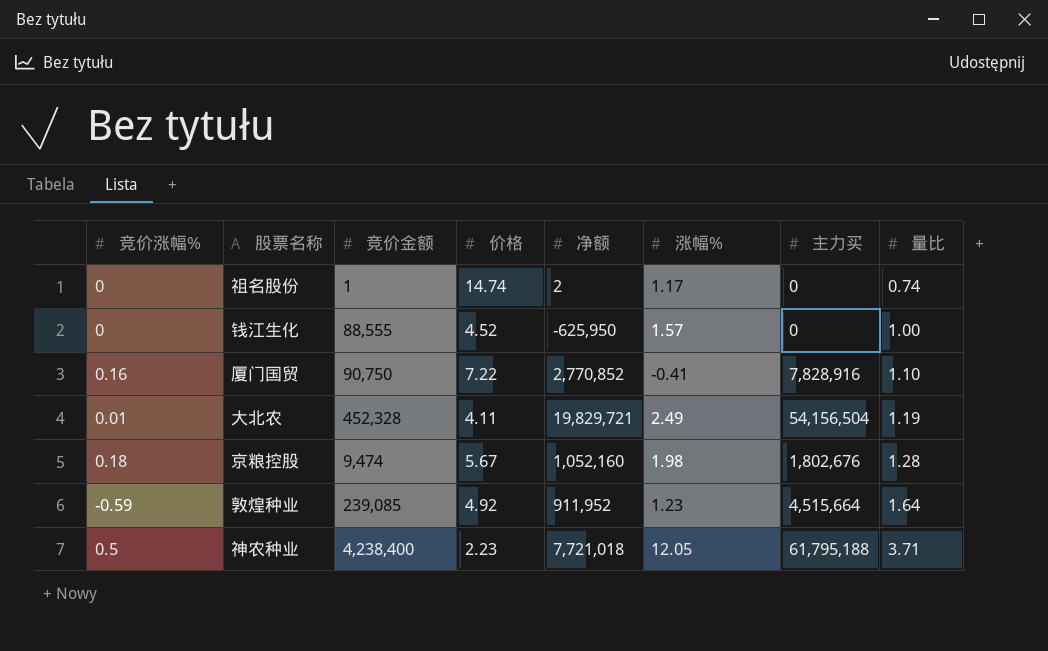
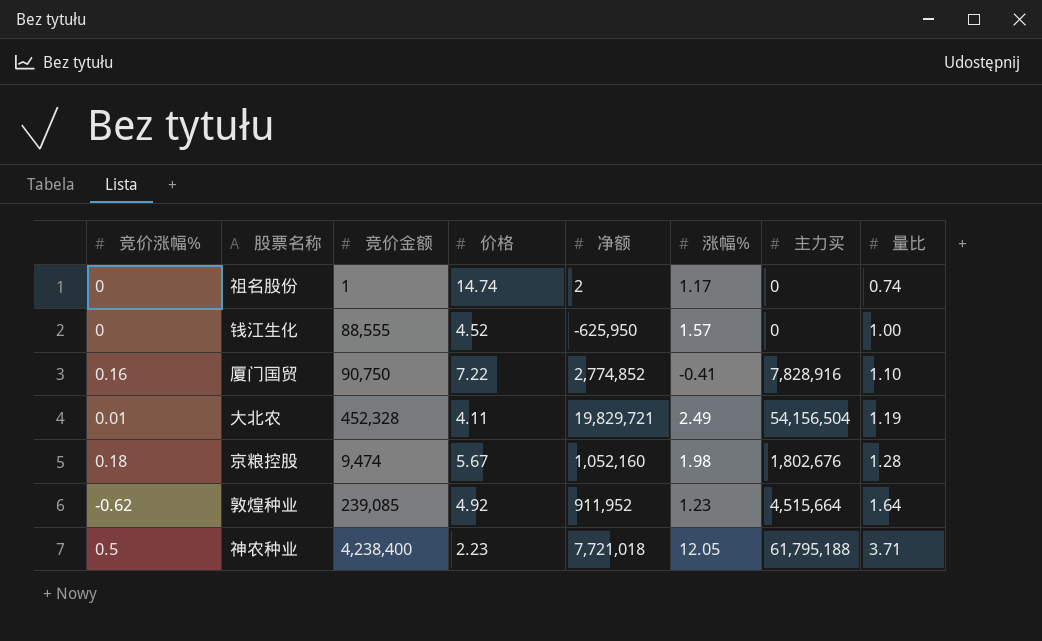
厦门国贸 | 净额: 2,770,852 -> 2,774,852
敦煌种业 | 竞价涨幅%: -0.59 -> -0.62

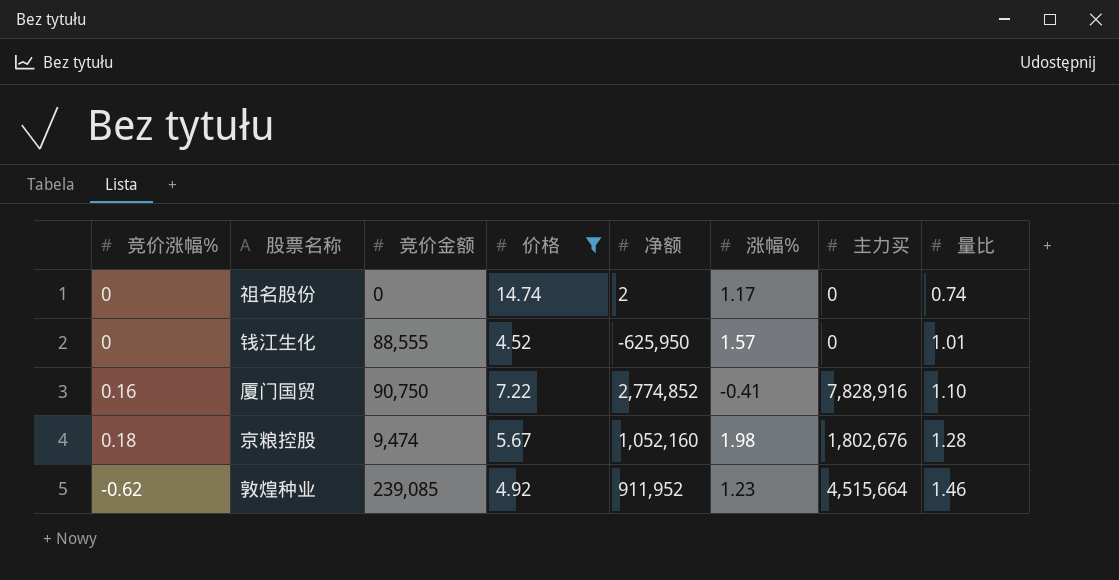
filter: none -> 价格 >= 4.52
祖名股份 | 竞价金额: 1 -> 0
钱江生化 | 量比: 1.00 -> 1.01
敦煌种业 | 量比: 1.64 -> 1.46

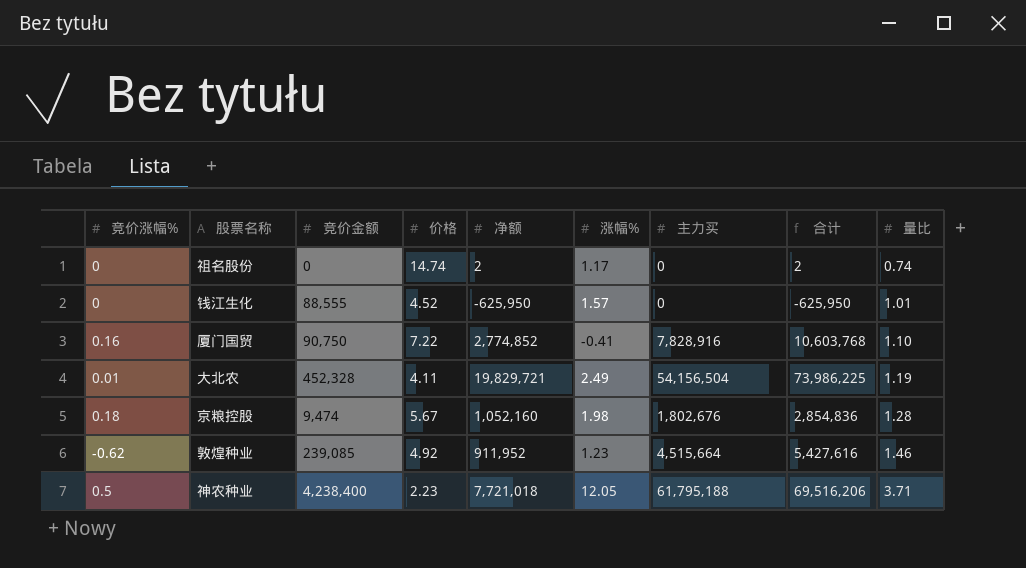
filter: 价格 >= 4.52 -> none
column 合计 | formula: none -> [净额] + [主力买]

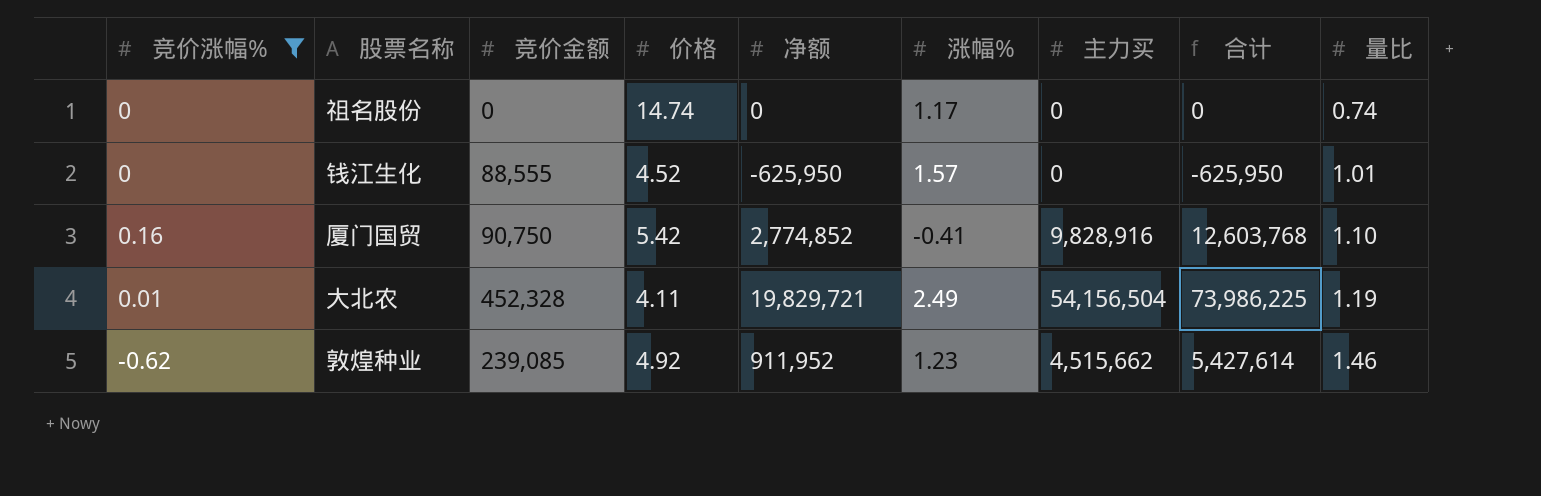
filter: none -> 竞价涨幅% <= 0.16
祖名股份 | 净额: 2 -> 0
祖名股份 | 合计: 2 -> 0
厦门国贸 | 价格: 7.22 -> 5.42
厦门国贸 | 主力买: 7,828,916 -> 9,828,916
厦门国贸 | 合计: 10,603,768 -> 12,603,768
敦煌种业 | 主力买: 4,515,664 -> 4,515,662
敦煌种业 | 合计: 5,427,616 -> 5,427,614

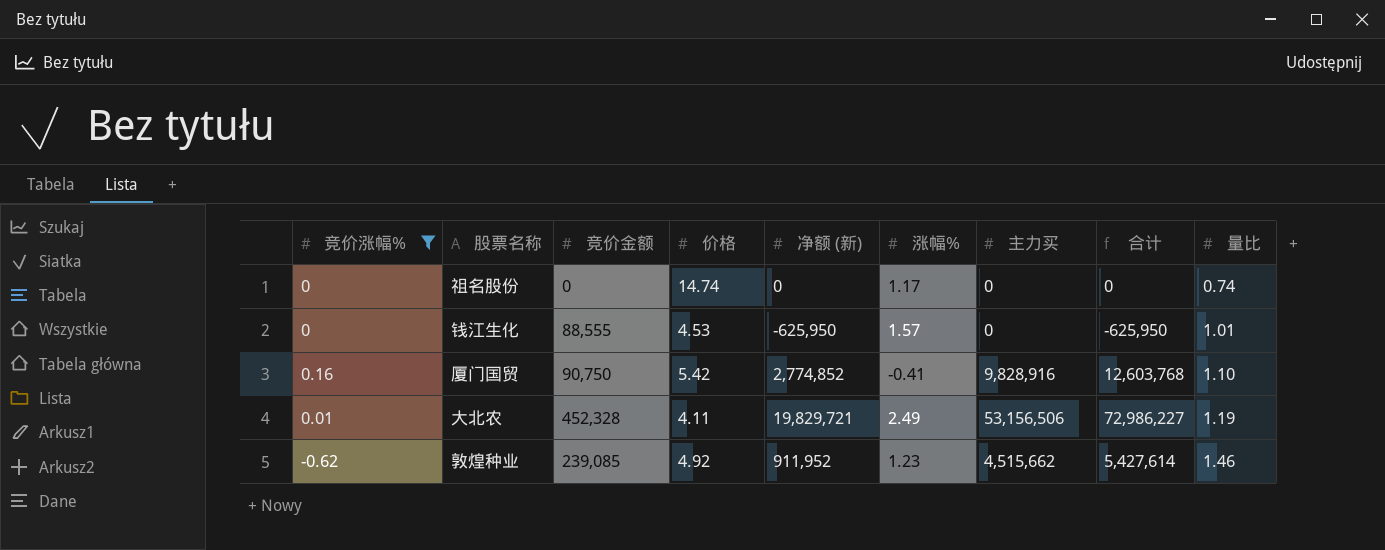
column name: 净额 -> 净额 (新)
钱江生化 | 价格: 4.52 -> 4.53
大北农 | 主力买: 54,156,504 -> 53,156,506
大北农 | 合计: 73,986,225 -> 72,986,227

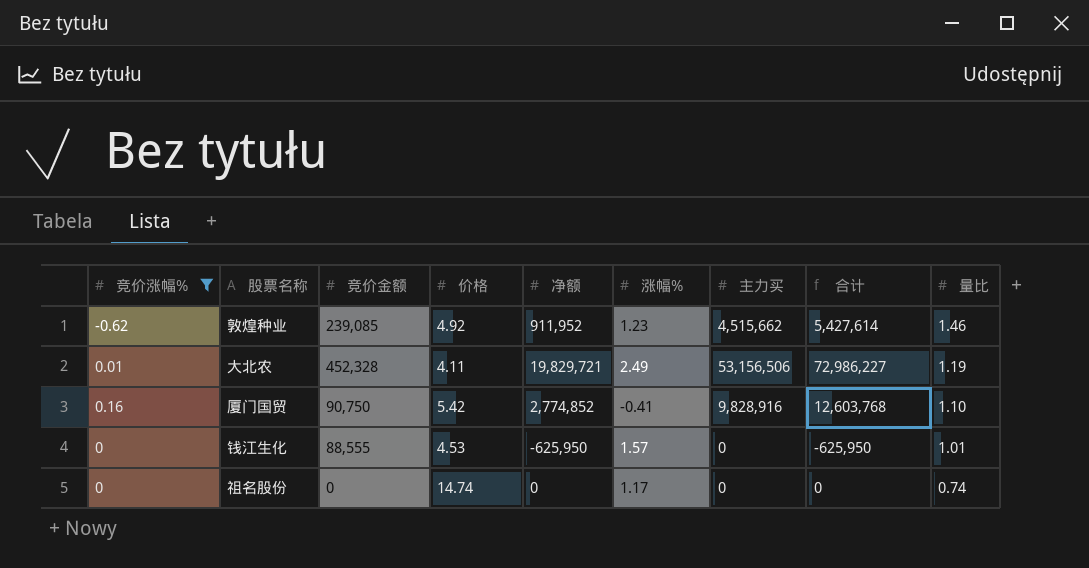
row order: 量比 ascending -> 量比 descending
column name: 净额 (新) -> 净额

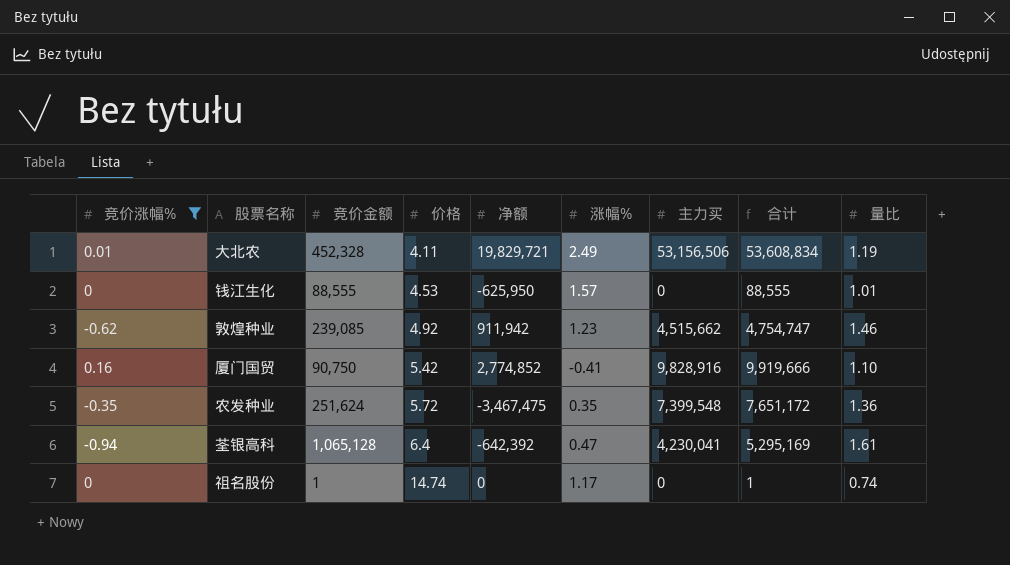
row order: 量比 descending -> 价格 ascending
column 合计 | formula: [净额] + [主力买] -> [竞价金额] + [主力买]
敦煌种业 | 净额: 911,952 -> 911,942
row 农发种业: none -> -0.35 | 251,624 | 5.72 | -3,467,475 | 0.35 | 7,399,548 | 7,651,172 | 1.36
row 荃银高科: none -> -0.94 | 1,065,128 | 6.4 | -642,392 | 0.47 | 4,230,041 | 5,295,169 | 1.61
祖名股份 | 竞价金额: 0 -> 1

